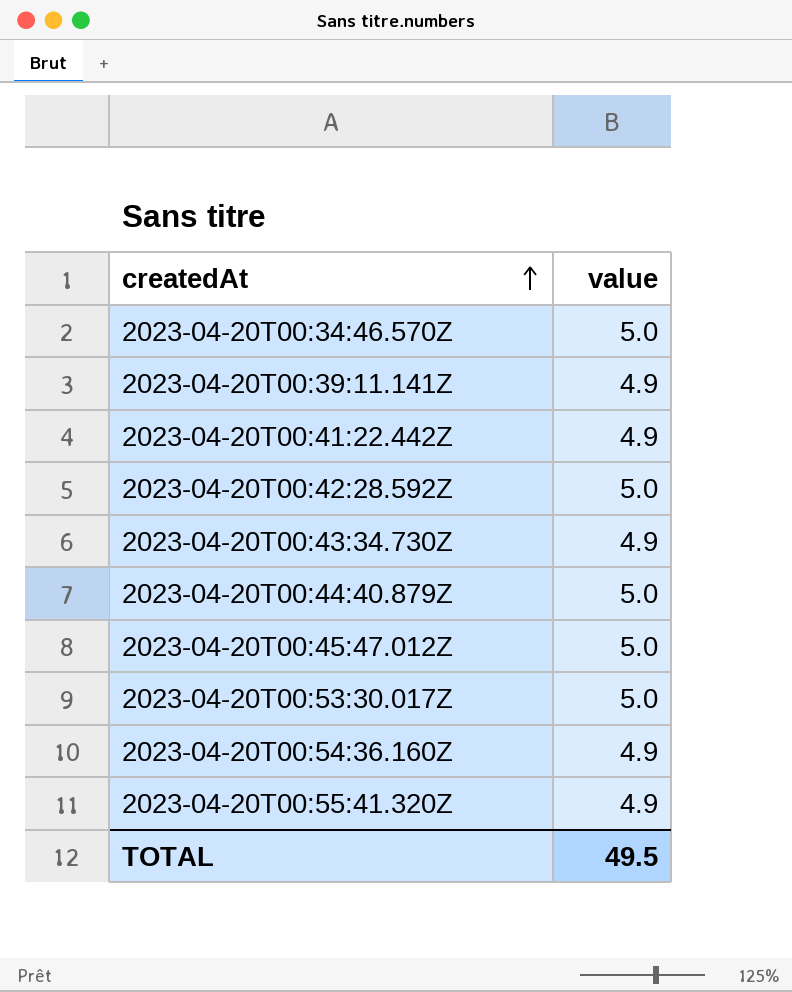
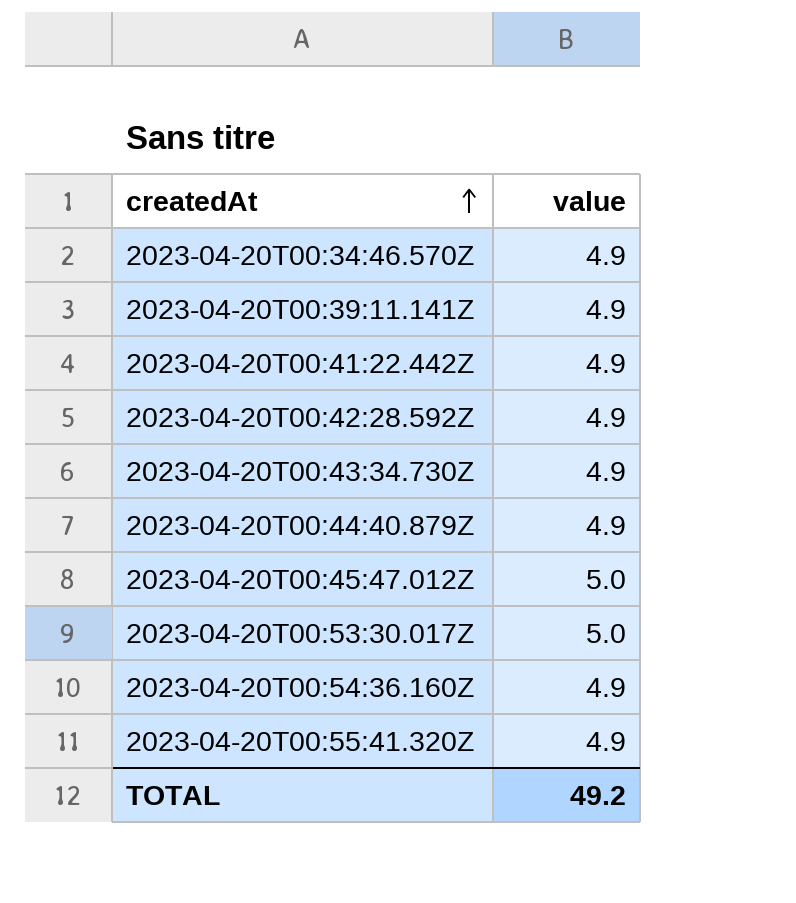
2023-04-20T00:34:46.570Z | value: 5.0 -> 4.9
2023-04-20T00:42:28.592Z | value: 5.0 -> 4.9
2023-04-20T00:44:40.879Z | value: 5.0 -> 4.9
TOTAL | value: 49.5 -> 49.2

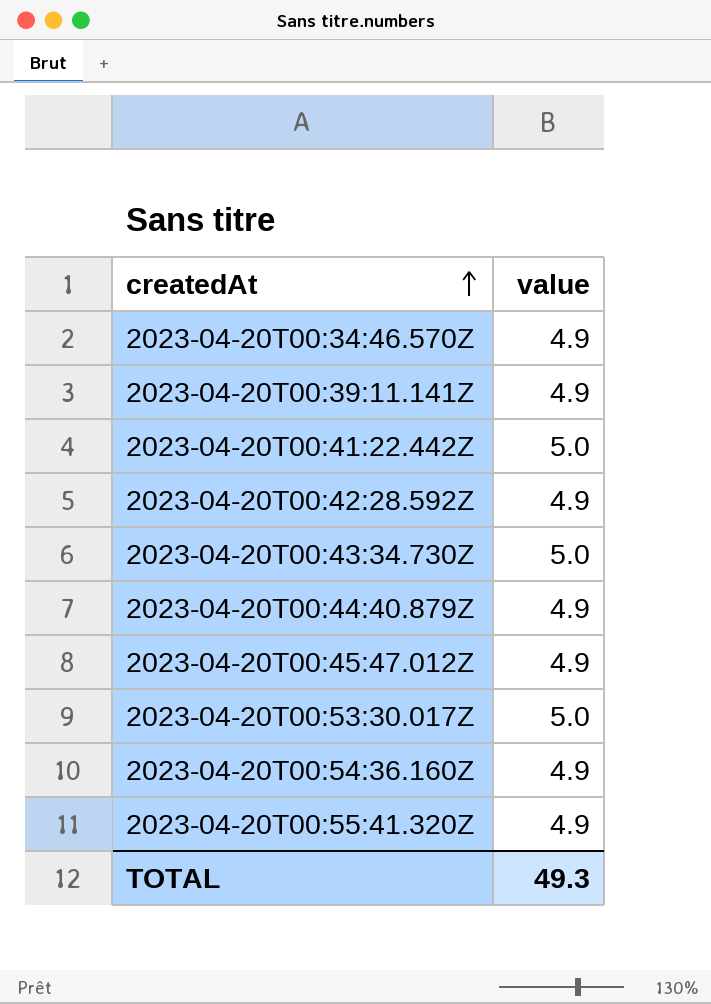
2023-04-20T00:41:22.442Z | value: 4.9 -> 5.0
2023-04-20T00:43:34.730Z | value: 4.9 -> 5.0
2023-04-20T00:45:47.012Z | value: 5.0 -> 4.9
TOTAL | value: 49.2 -> 49.3

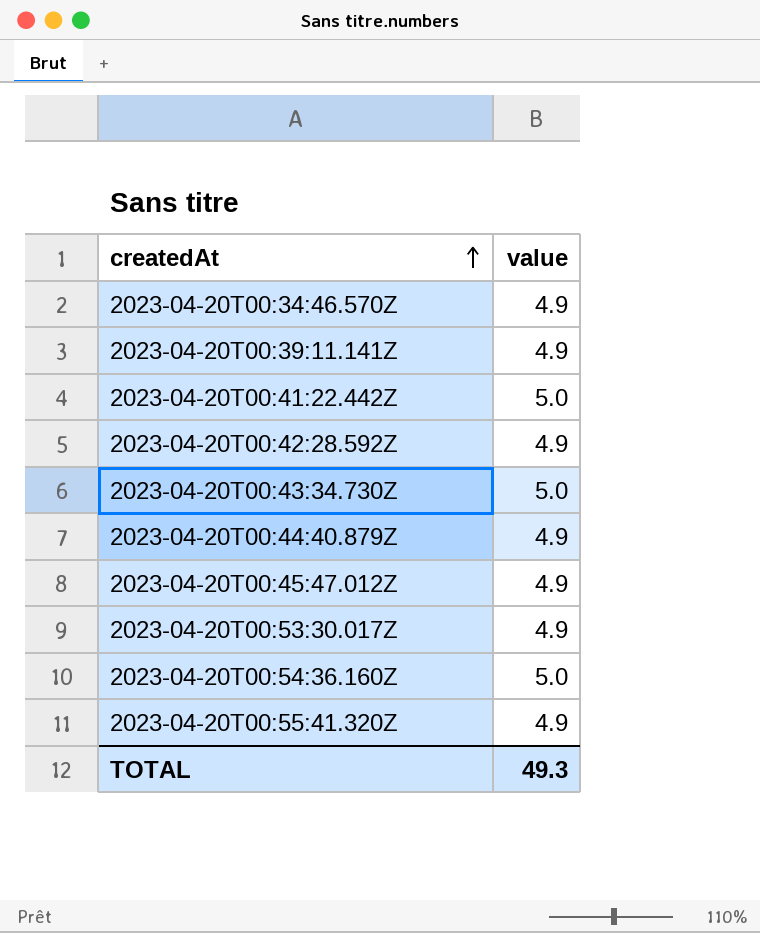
2023-04-20T00:53:30.017Z | value: 5.0 -> 4.9
2023-04-20T00:54:36.160Z | value: 4.9 -> 5.0

